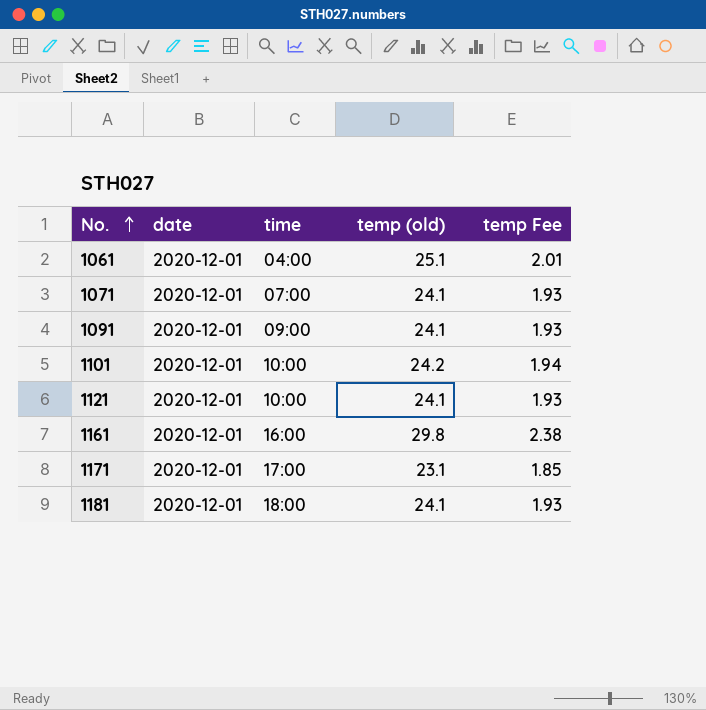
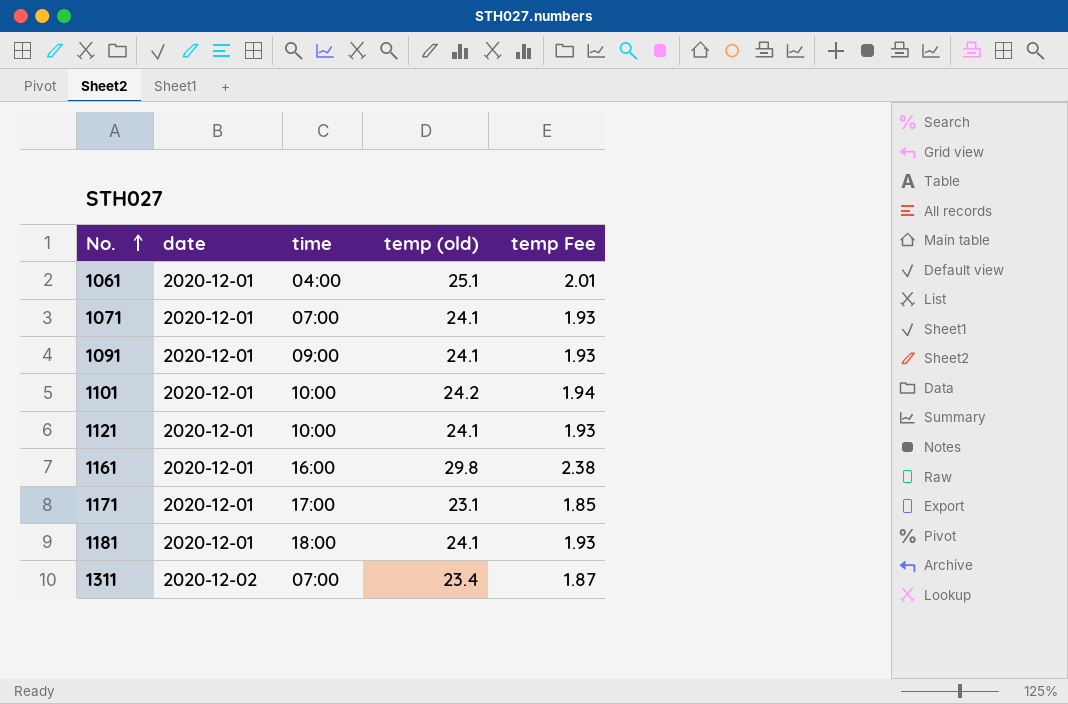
row 1311: none -> 2020-12-02 | 07:00 | 23.4 | 1.87

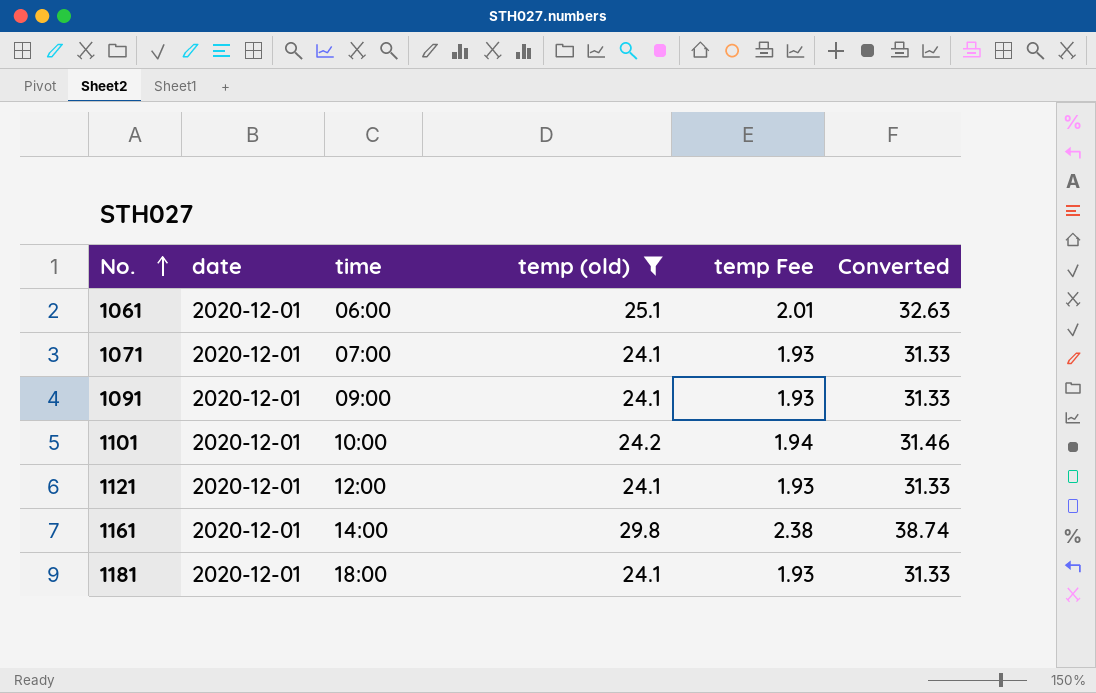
filter: none -> temp (old) >= 24.1
column Converted | formula: none -> [temp (old)] * 1.3
1061 | time: 04:00 -> 06:00
1121 | time: 10:00 -> 12:00
1161 | time: 16:00 -> 14:00

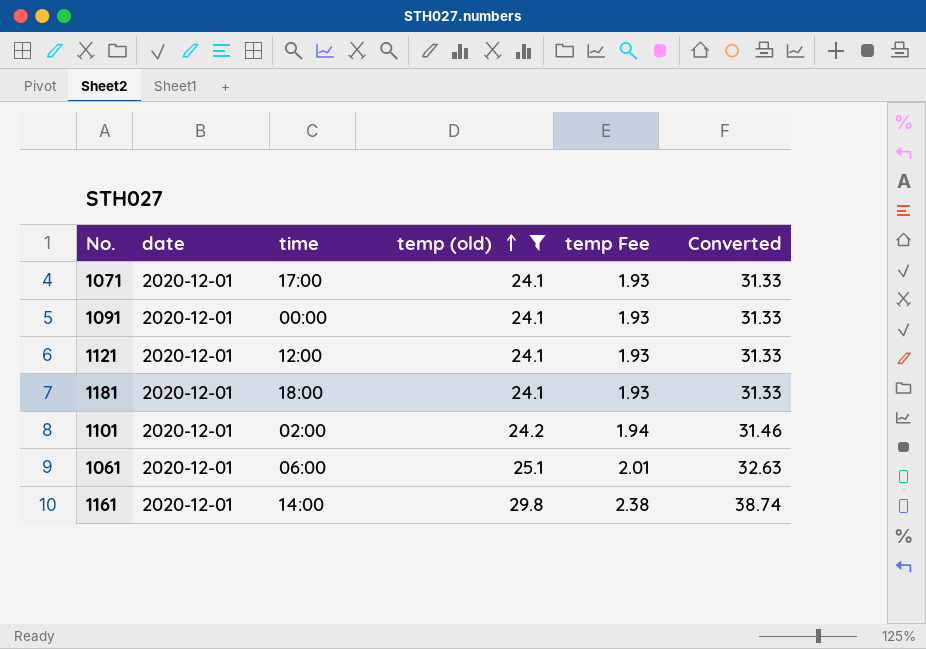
row order: No. ascending -> temp (old) ascending
1071 | time: 07:00 -> 17:00
1091 | time: 09:00 -> 00:00
1101 | time: 10:00 -> 02:00

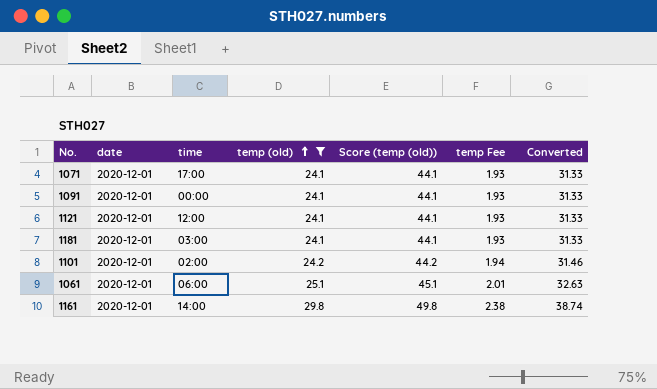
column Score (temp (old)) | formula: none -> [temp (old)] + 20
1181 | time: 18:00 -> 03:00

